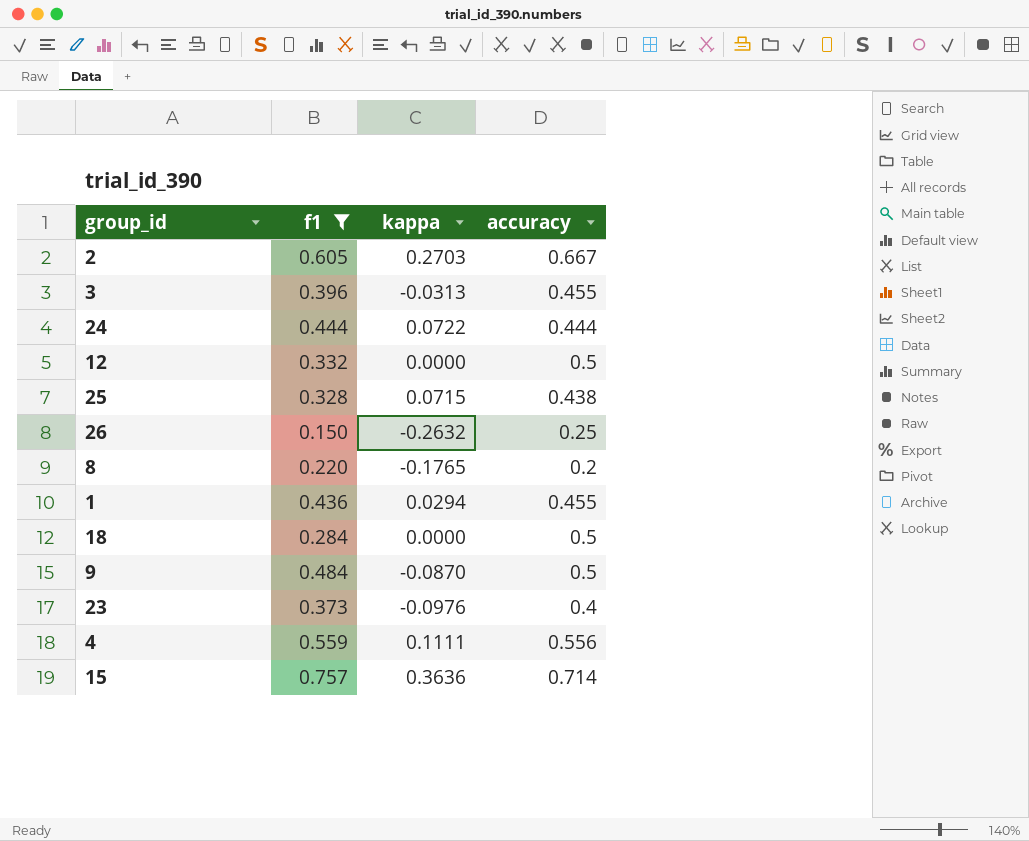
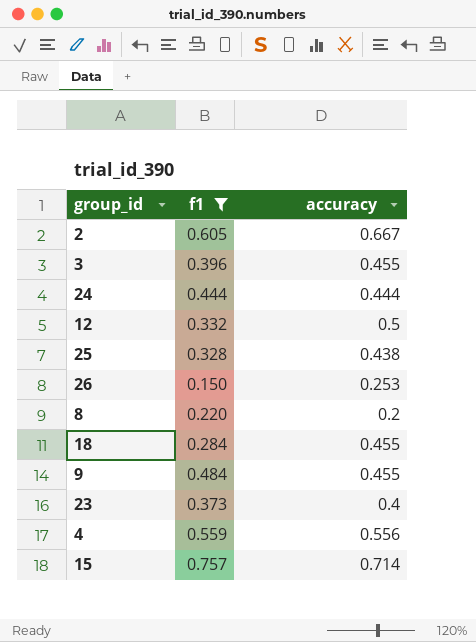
column kappa | position: 3 -> none
row 1: 0.436 | 0.0294 | 0.455 -> none
26 | accuracy: 0.25 -> 0.253
18 | accuracy: 0.5 -> 0.455
9 | accuracy: 0.5 -> 0.455

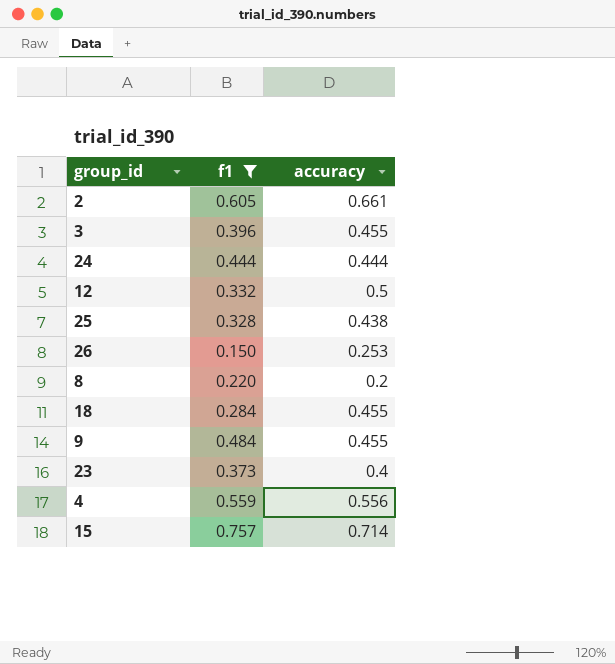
2 | accuracy: 0.667 -> 0.661

